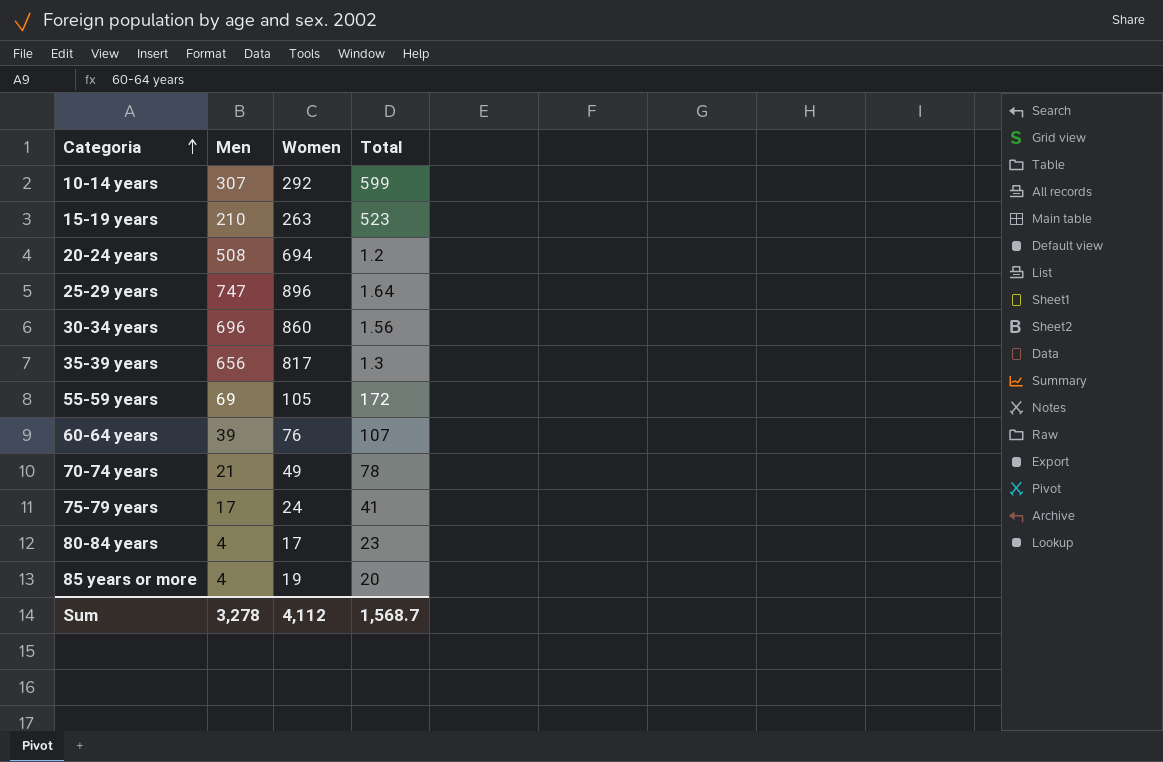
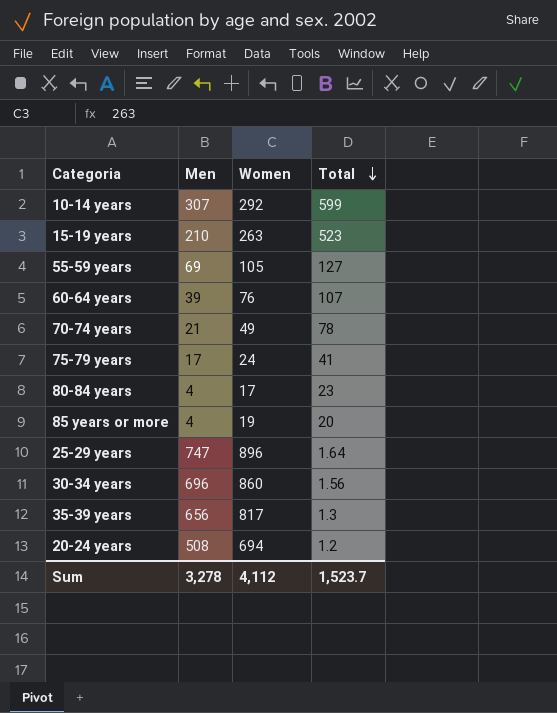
row order: Categoria ascending -> Total descending
55-59 years | Total: 172 -> 127
Sum | Total: 1,568.7 -> 1,523.7

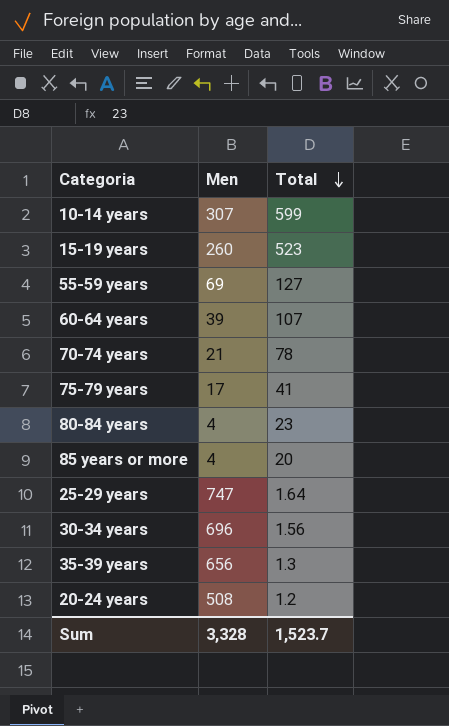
column Women | position: 3 -> none
15-19 years | Men: 210 -> 260
Sum | Men: 3,278 -> 3,328

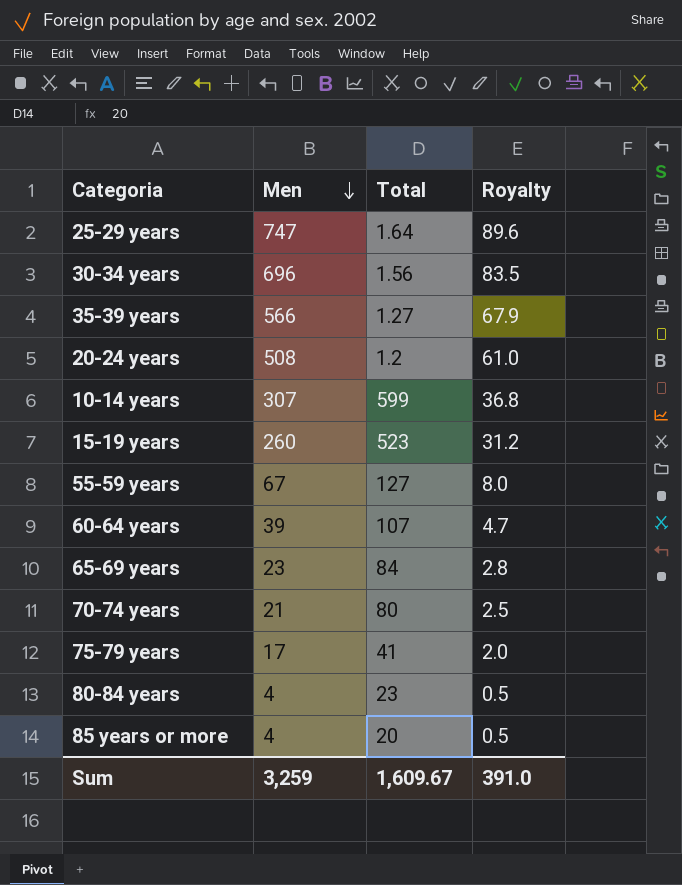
row order: Total descending -> Men descending
column Royalty | formula: none -> [Men] * 0.12
35-39 years | Men: 656 -> 566
35-39 years | Total: 1.3 -> 1.27
55-59 years | Men: 69 -> 67
row 65-69 years: none -> 23 | 84 | 2.8
70-74 years | Total: 78 -> 80
Sum | Men: 3,328 -> 3,259
Sum | Total: 1,523.7 -> 1,609.67

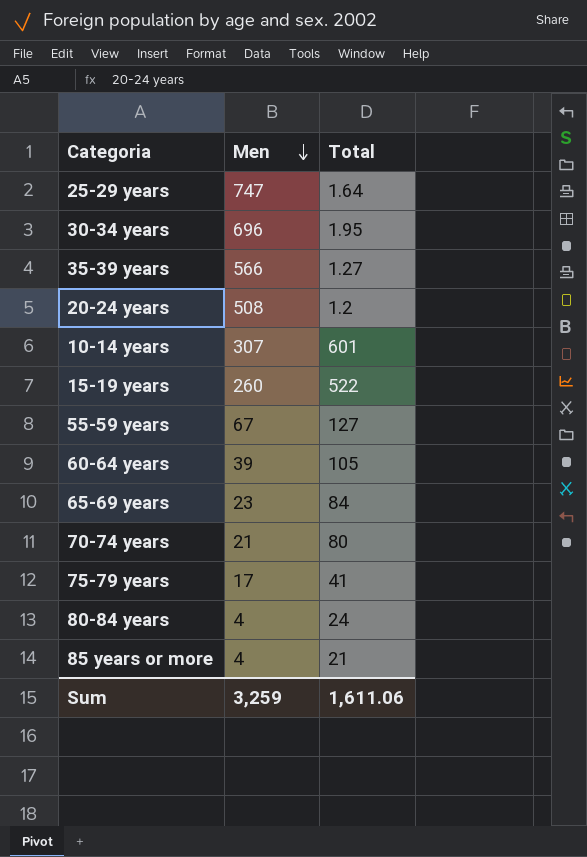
column Royalty | formula: [Men] * 0.12 -> none
30-34 years | Total: 1.56 -> 1.95
10-14 years | Total: 599 -> 601
15-19 years | Total: 523 -> 522
60-64 years | Total: 107 -> 105
80-84 years | Total: 23 -> 24
85 years or more | Total: 20 -> 21
Sum | Total: 1,609.67 -> 1,611.06

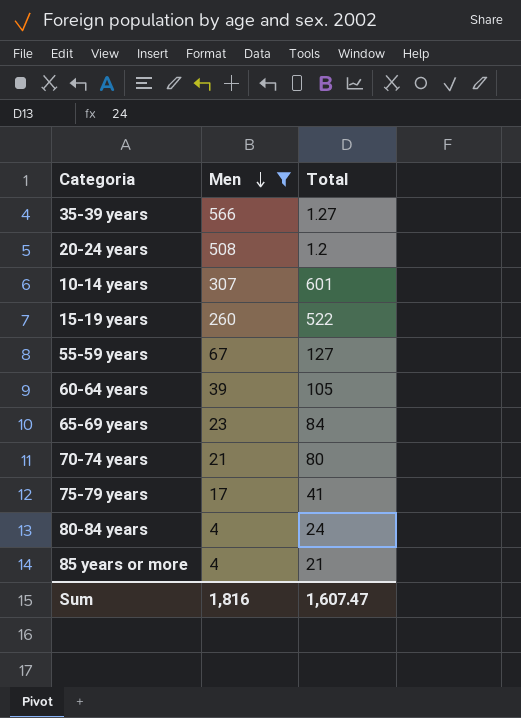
filter: none -> Men <= 566
Sum | Men: 3,259 -> 1,816
Sum | Total: 1,611.06 -> 1,607.47

